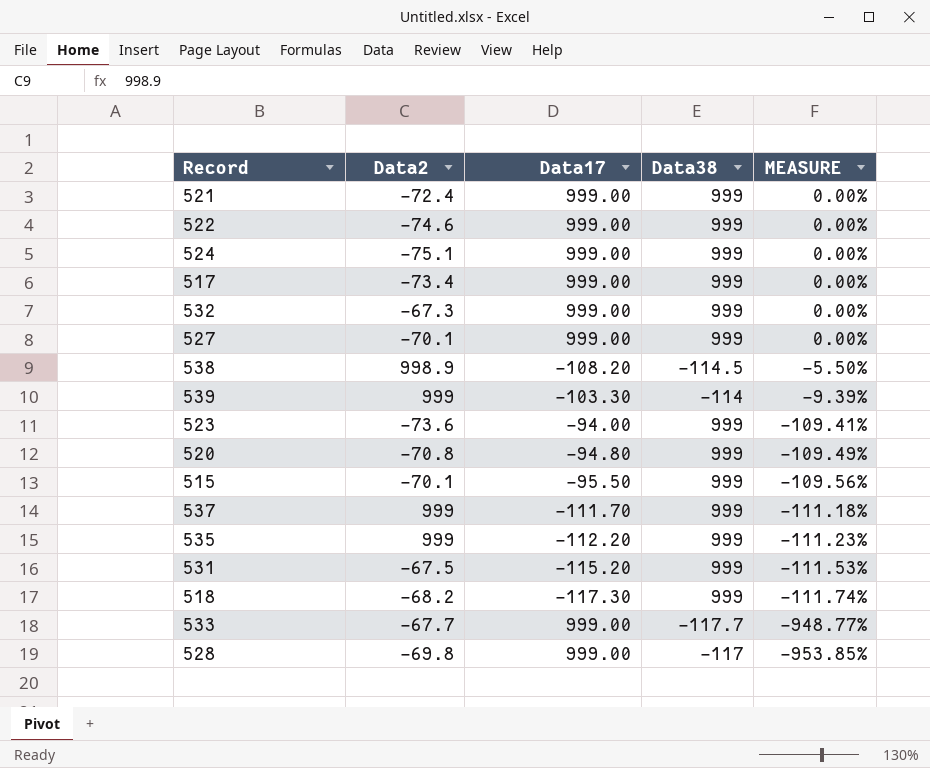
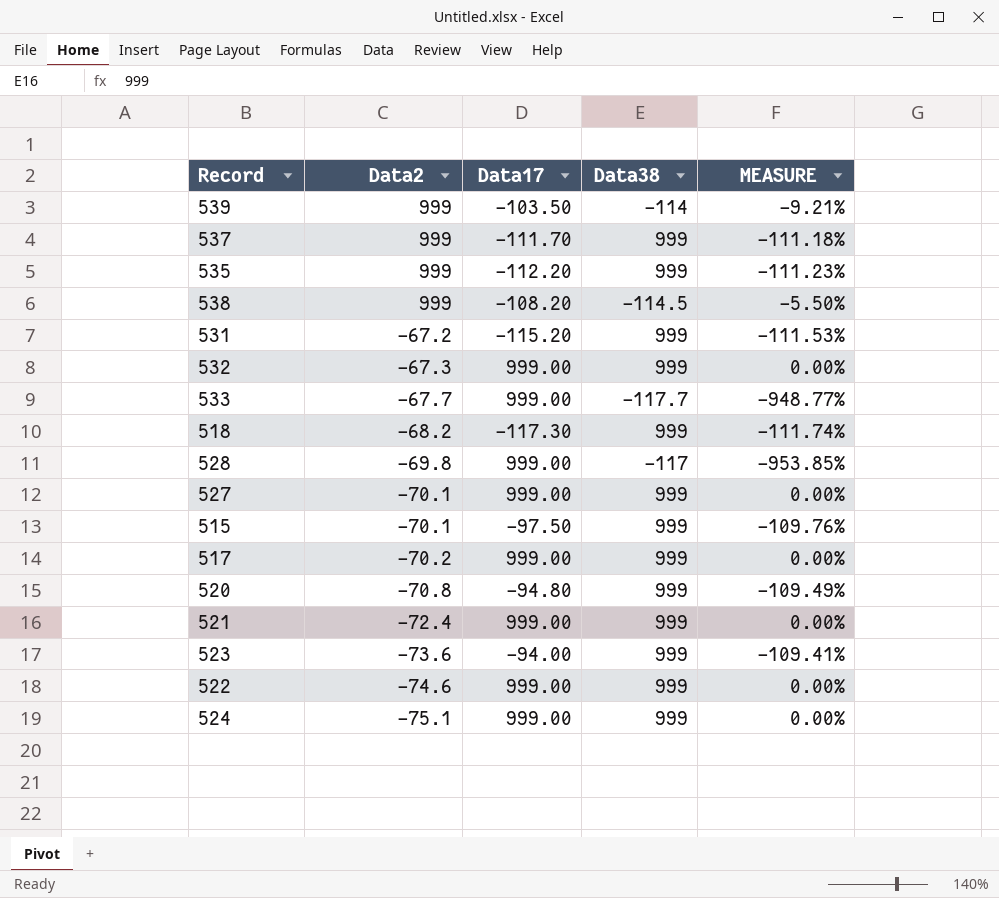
row order: MEASURE descending -> Data2 descending
539 | Data17: -103.30 -> -103.50
539 | MEASURE: -9.39% -> -9.21%
538 | Data2: 998.9 -> 999
531 | Data2: -67.5 -> -67.2
515 | Data17: -95.50 -> -97.50
515 | MEASURE: -109.56% -> -109.76%
517 | Data2: -73.4 -> -70.2

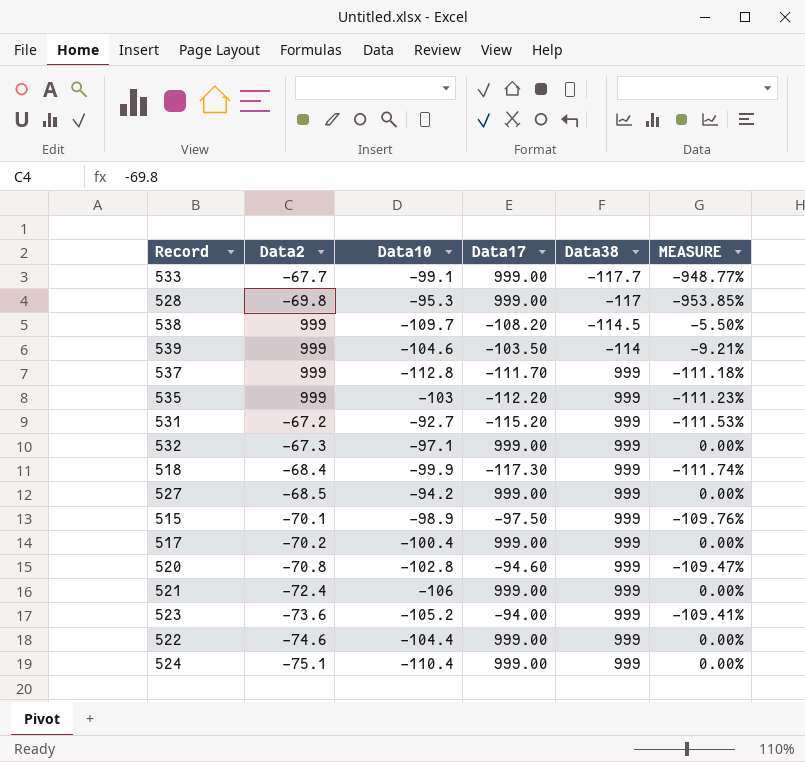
row order: Data2 descending -> Data38 ascending
column Data10 | position: none -> 3
518 | Data2: -68.2 -> -68.4
527 | Data2: -70.1 -> -68.5
520 | Data17: -94.80 -> -94.60
520 | MEASURE: -109.49% -> -109.47%

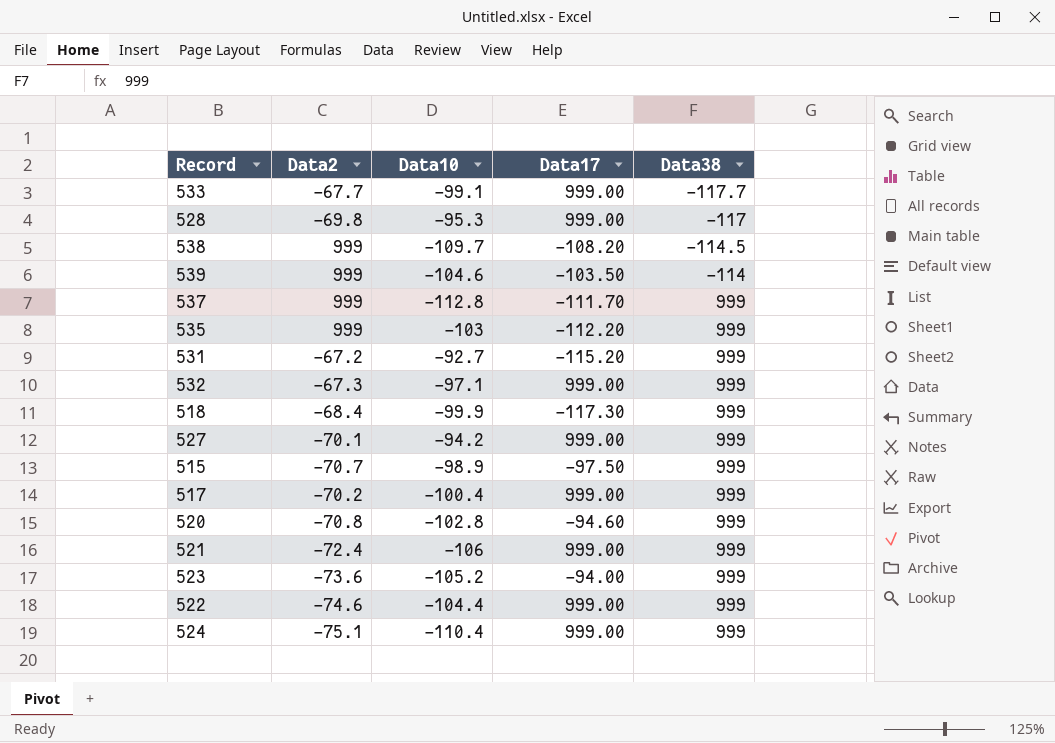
column MEASURE | formula: ([Data17] - [Data38]) / [Data38] -> none
527 | Data2: -68.5 -> -70.1
515 | Data2: -70.1 -> -70.7

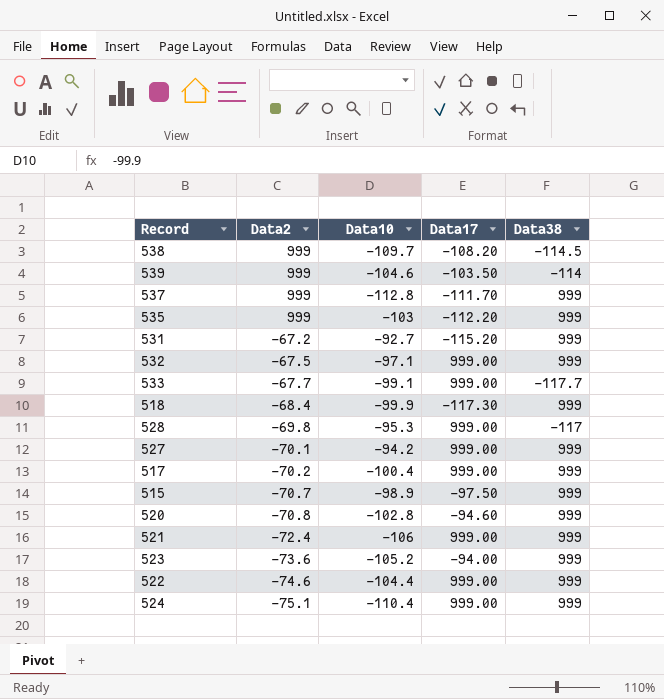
row order: Data38 ascending -> Data2 descending
532 | Data2: -67.3 -> -67.5

